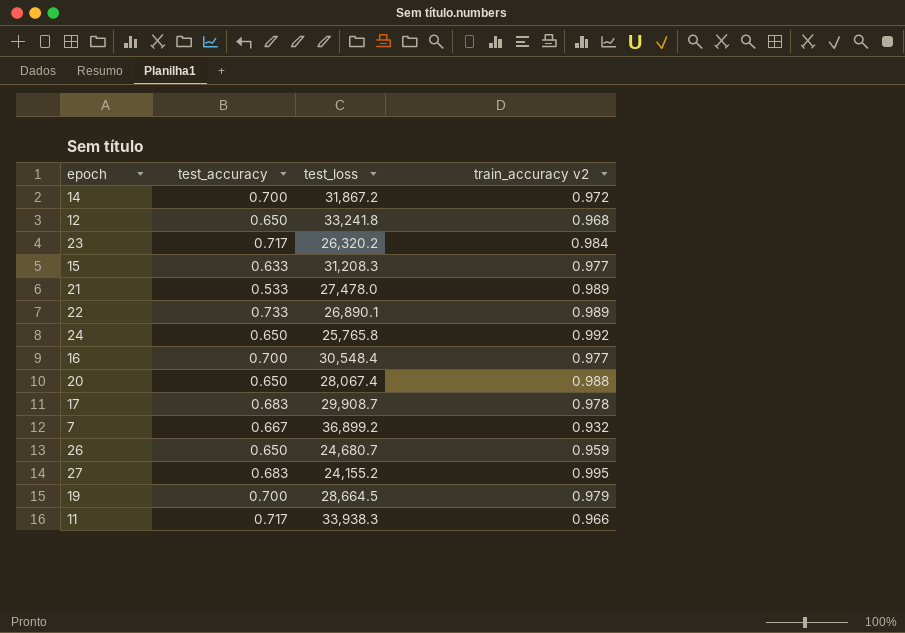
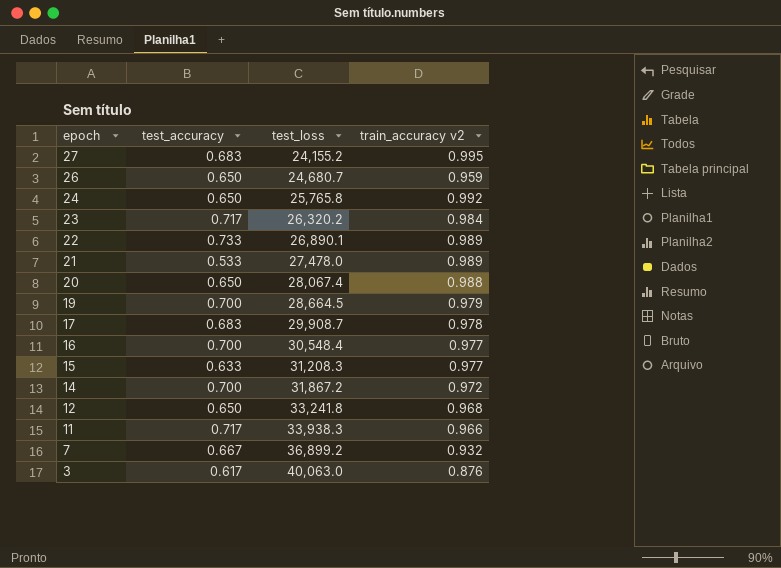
row order: none -> epoch descending
row 3: none -> 0.617 | 40,063.0 | 0.876

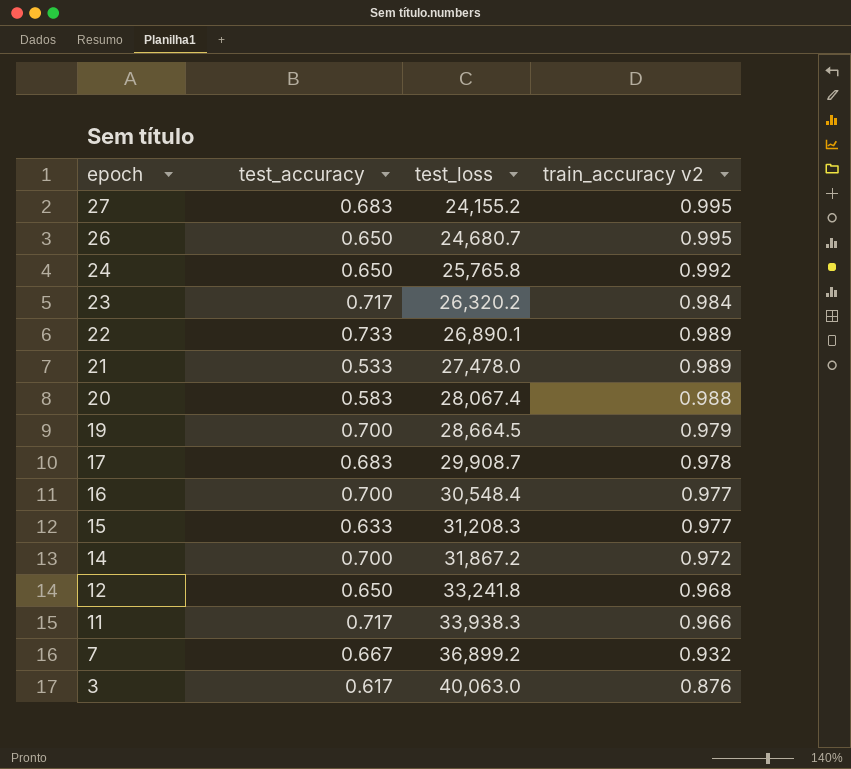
26 | train_accuracy v2: 0.959 -> 0.995
20 | test_accuracy: 0.650 -> 0.583

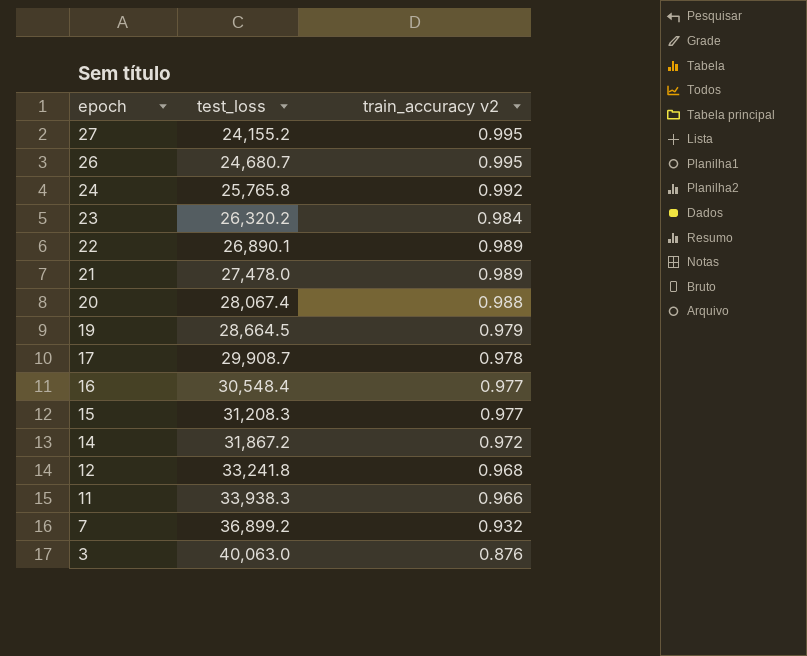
column test_accuracy | position: 2 -> none

